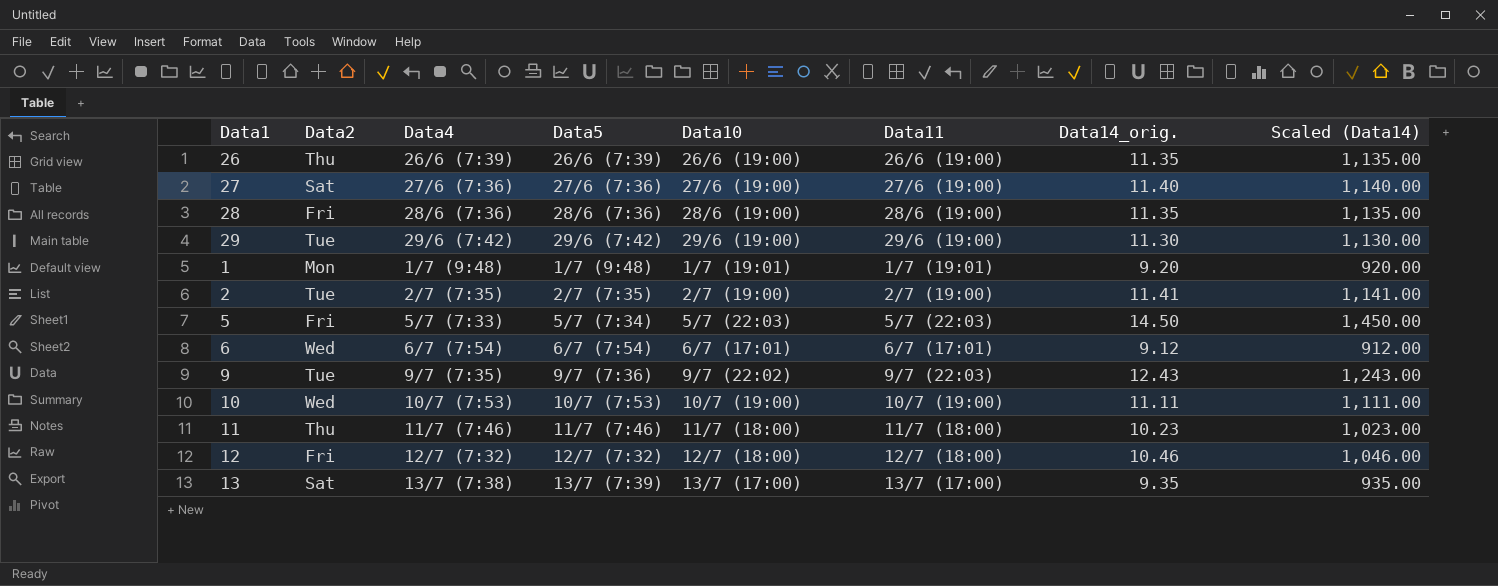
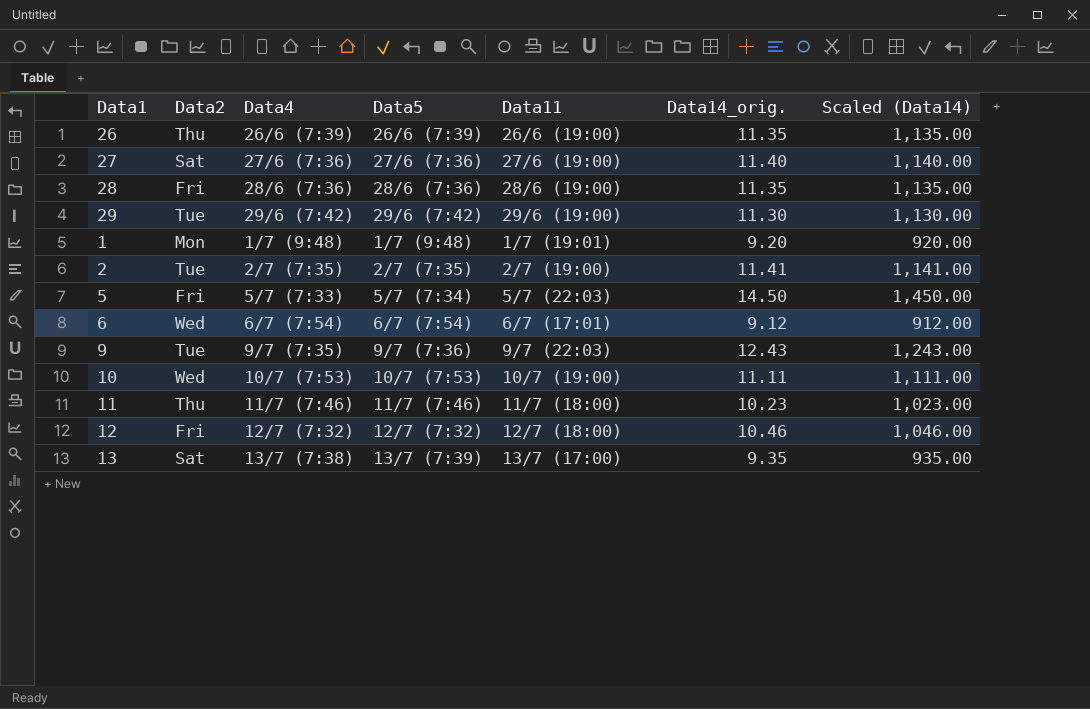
column Data10 | position: 5 -> none

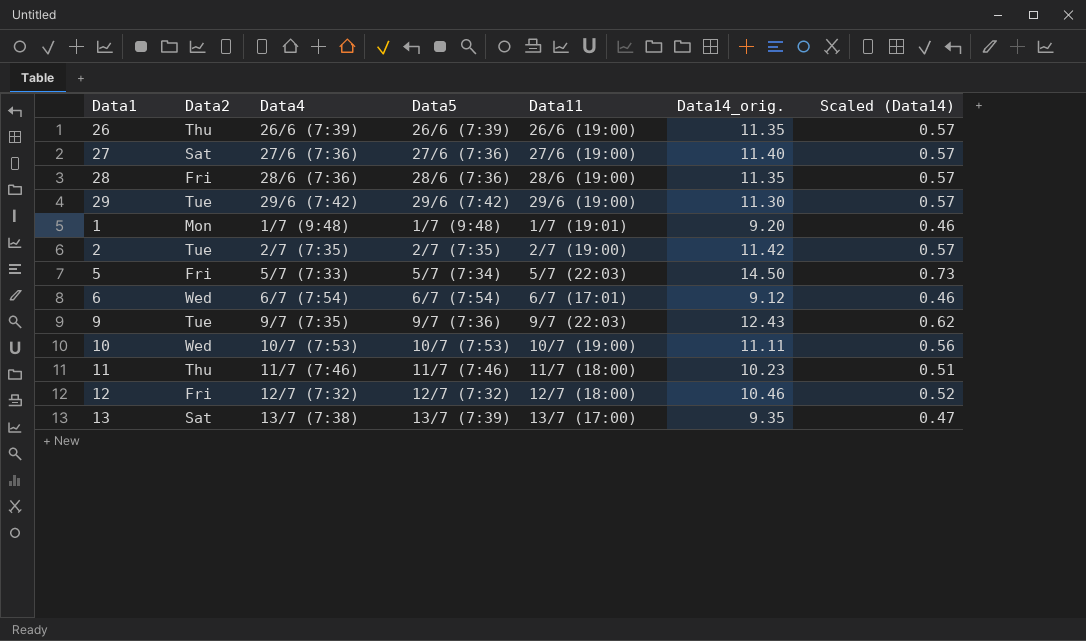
column Scaled (Data14) | formula: [Data14_orig.] * 100 -> [Data14_orig.] * 0.05
2 | Data14_orig.: 11.41 -> 11.42

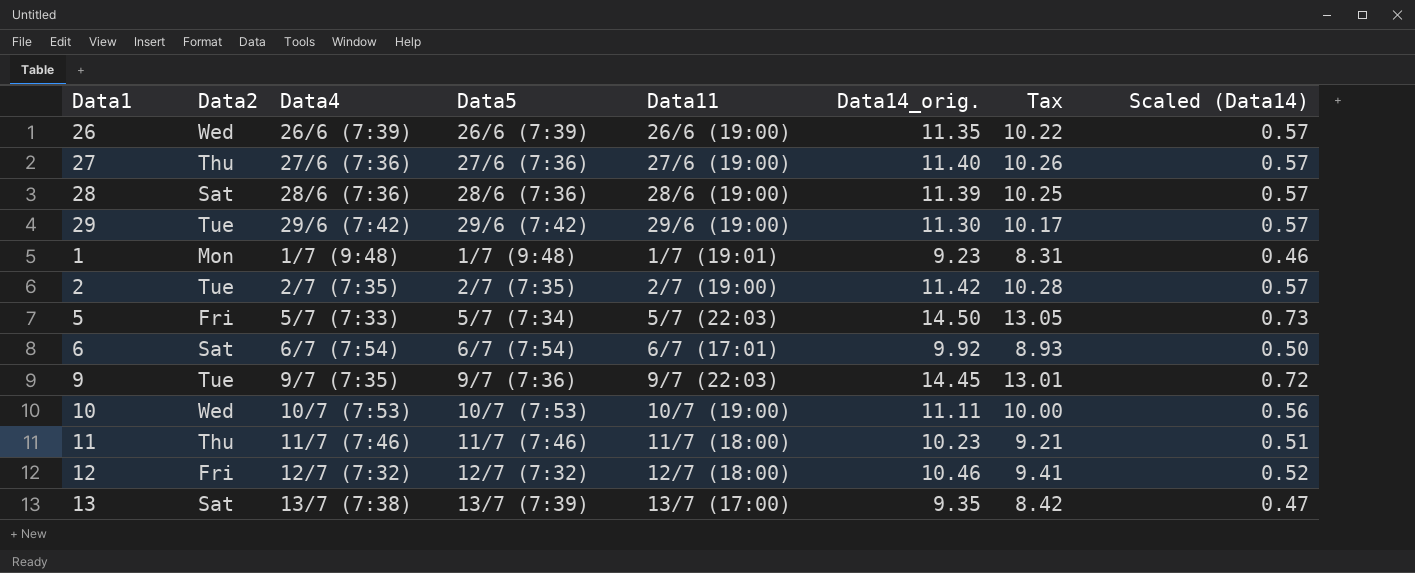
column Tax | formula: none -> [Data14_orig.] * 0.9
26 | Data2: Thu -> Wed
27 | Data2: Sat -> Thu
28 | Data2: Fri -> Sat
28 | Data14_orig.: 11.35 -> 11.39
1 | Data14_orig.: 9.20 -> 9.23
6 | Data2: Wed -> Sat
6 | Data14_orig.: 9.12 -> 9.92
6 | Scaled (Data14): 0.46 -> 0.50
9 | Data14_orig.: 12.43 -> 14.45
9 | Scaled (Data14): 0.62 -> 0.72

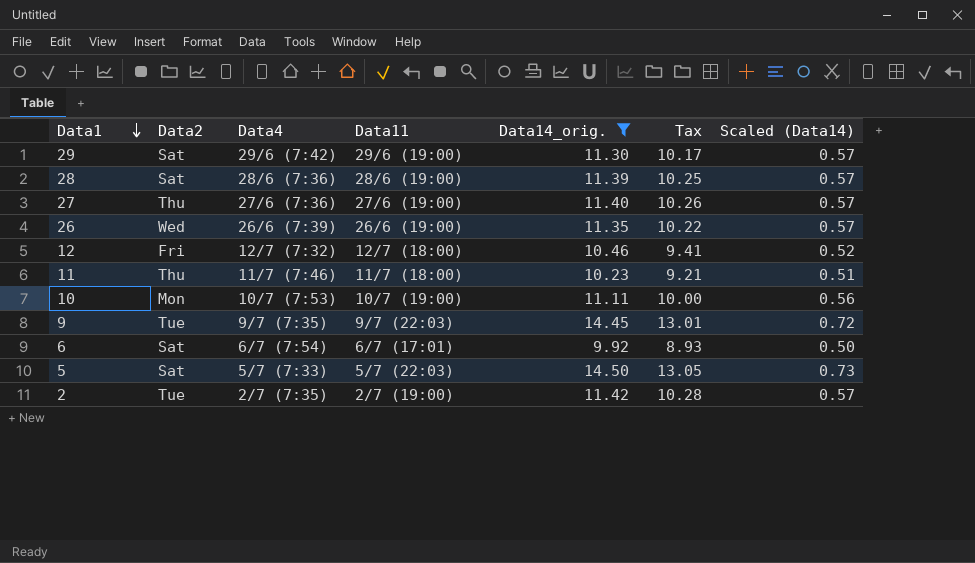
filter: none -> Data14_orig. >= 9.92
row order: none -> Data1 descending
column Data5 | position: 4 -> none
29 | Data2: Tue -> Sat
10 | Data2: Wed -> Mon
5 | Data2: Fri -> Sat

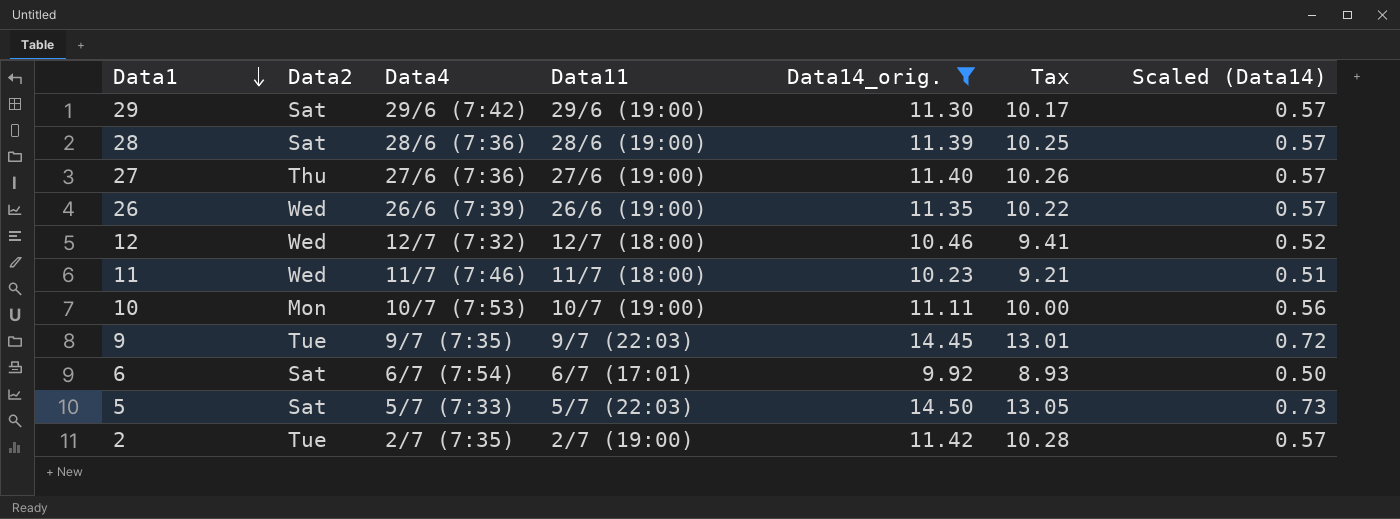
12 | Data2: Fri -> Wed
11 | Data2: Thu -> Wed

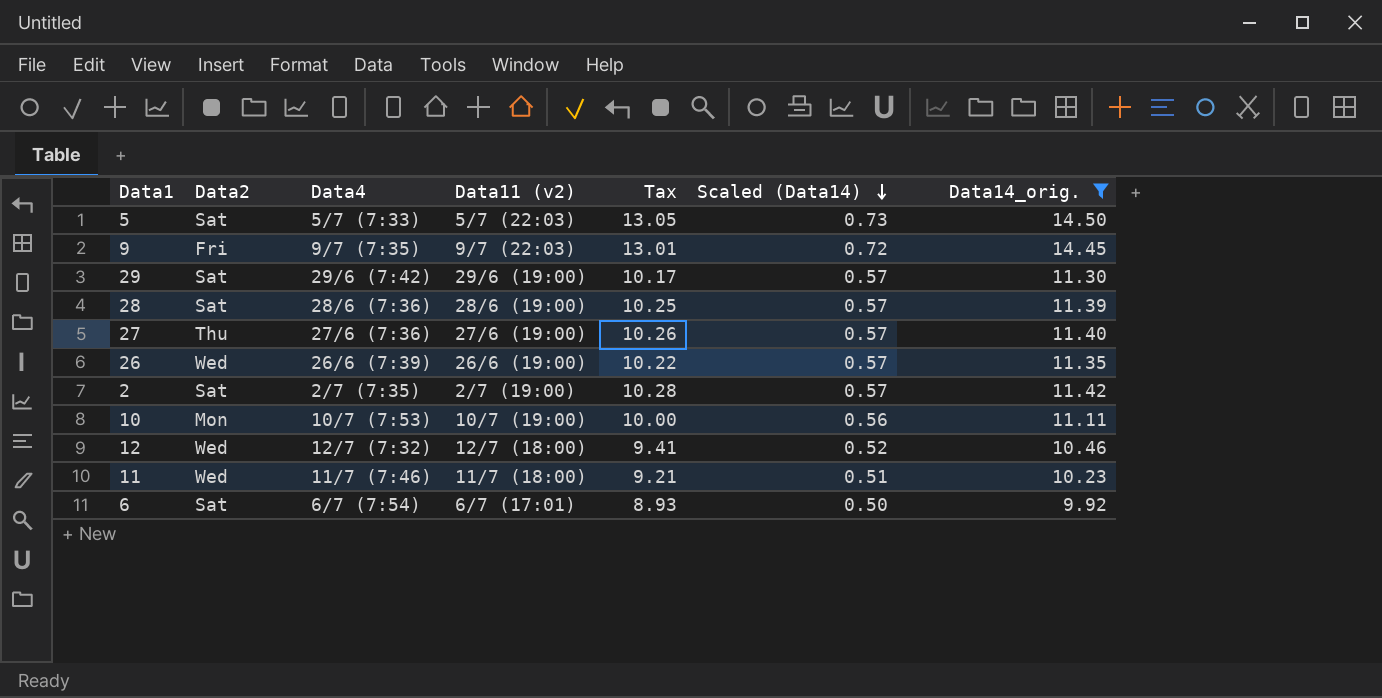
row order: Data1 descending -> Scaled (Data14) descending
column name: Data11 -> Data11 (v2)
column Data14_orig. | position: 5 -> 7
9 | Data2: Tue -> Fri
2 | Data2: Tue -> Sat

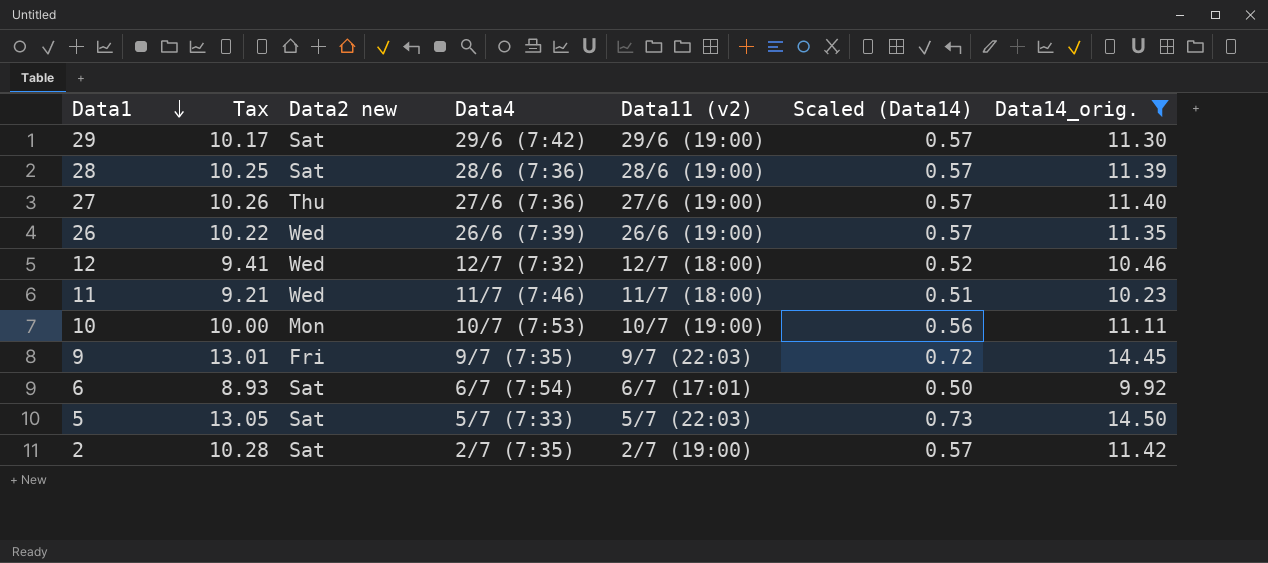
row order: Scaled (Data14) descending -> Data1 descending
column Tax | position: 5 -> 2
column name: Data2 -> Data2 new

